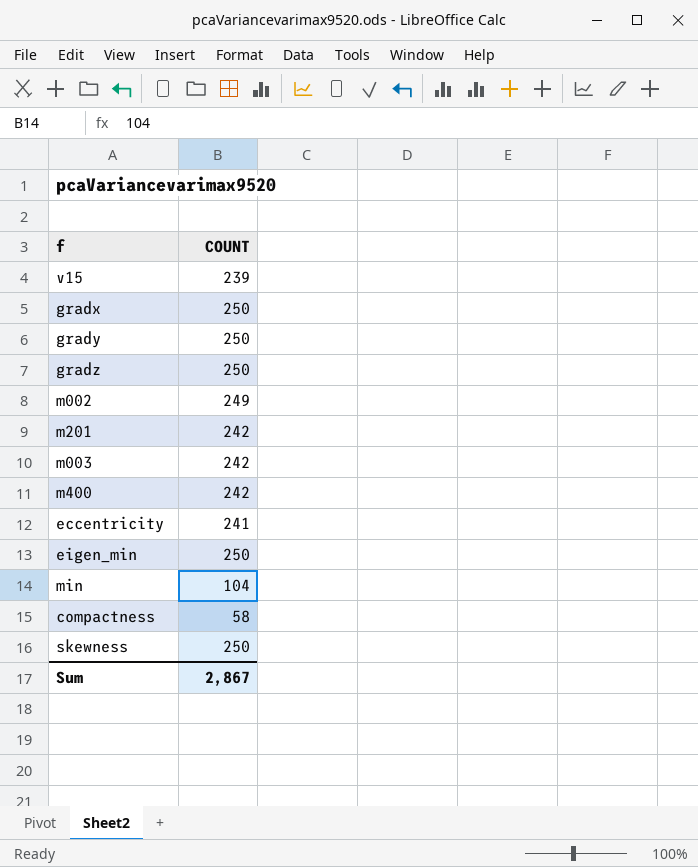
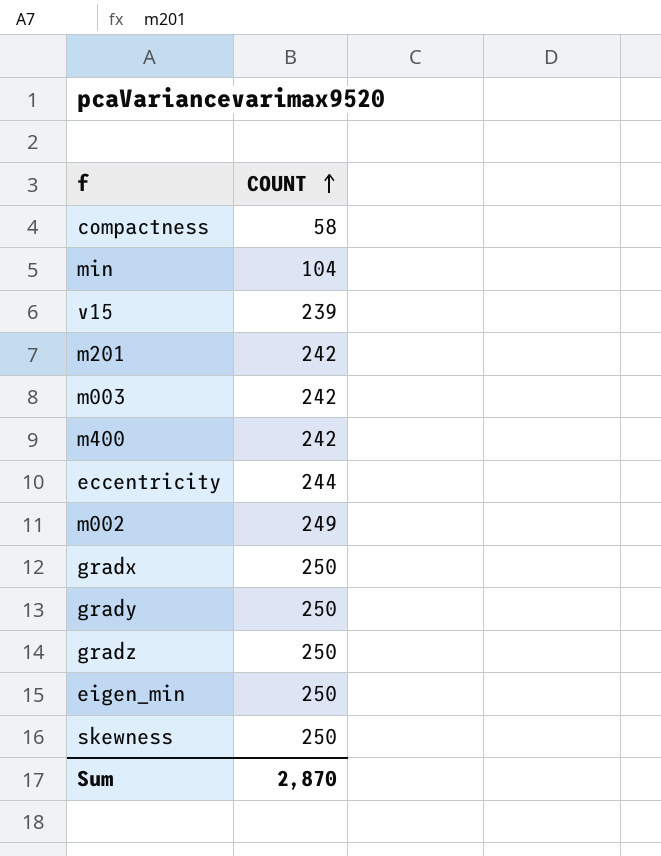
row order: none -> COUNT ascending
eccentricity | COUNT: 241 -> 244
Sum | COUNT: 2,867 -> 2,870

